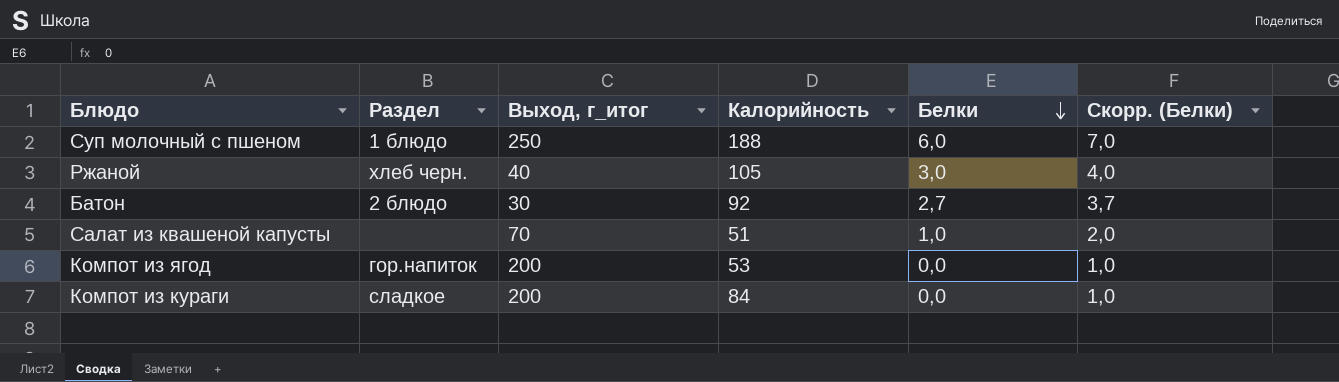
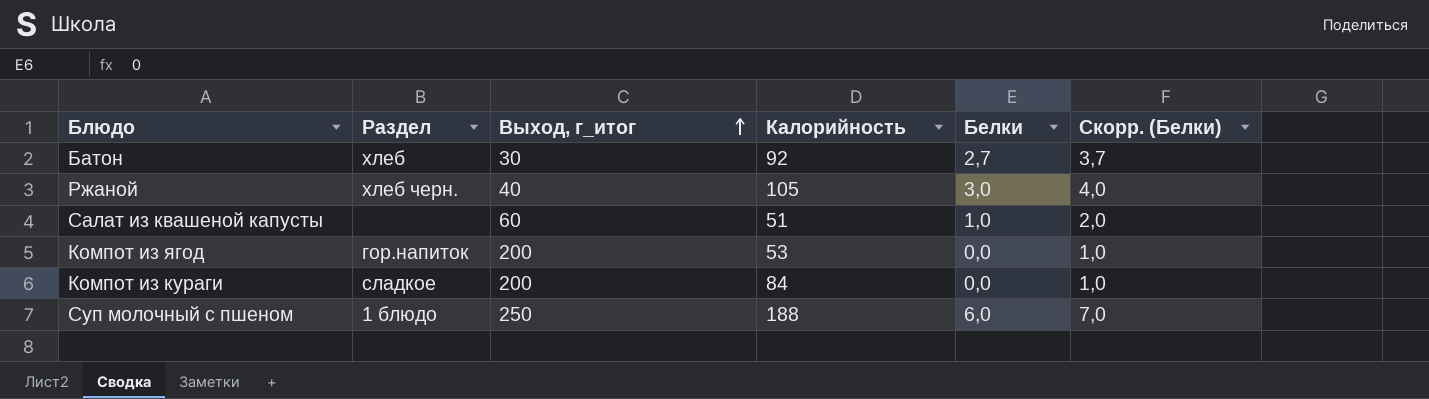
row order: Белки descending -> Выход, г_итог ascending
Батон | Раздел: 2 блюдо -> хлеб
Салат из квашеной капусты | Выход, г_итог: 70 -> 60

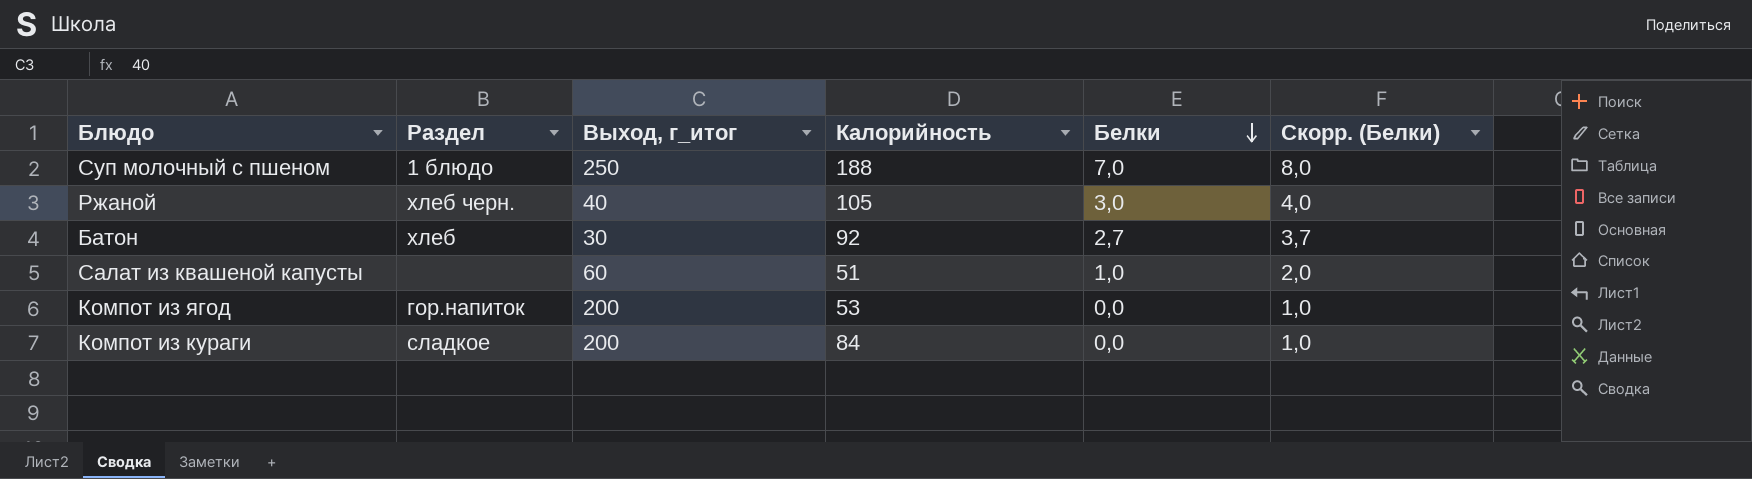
row order: Выход, г_итог ascending -> Белки descending
Суп молочный с пшеном | Белки: 6,0 -> 7,0
Суп молочный с пшеном | Скорр. (Белки): 7,0 -> 8,0

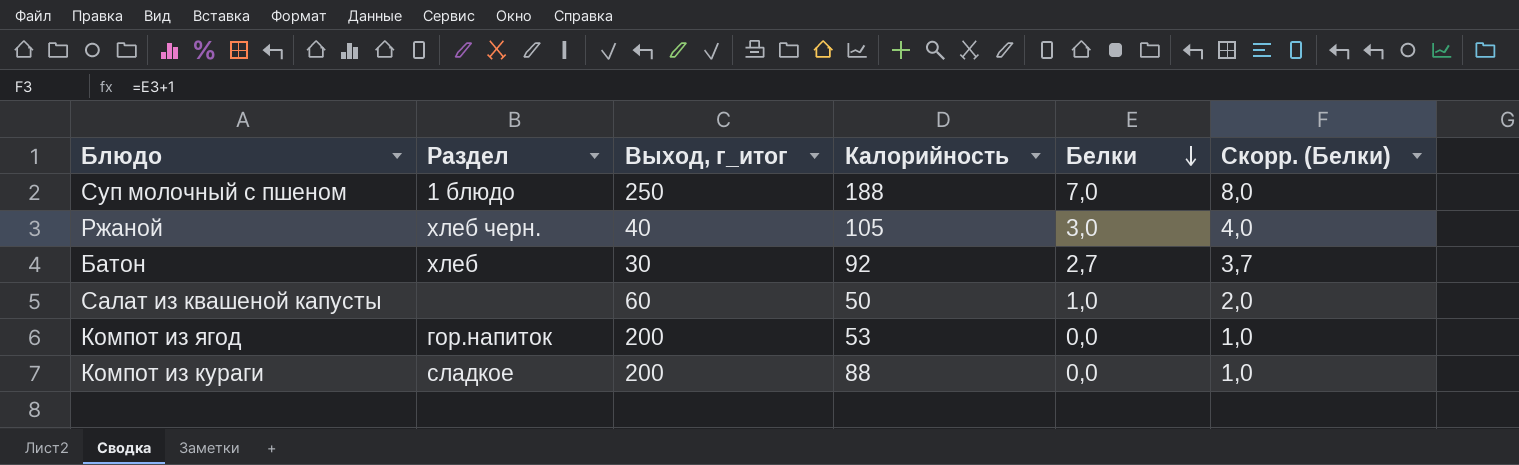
Салат из квашеной капусты | Калорийность: 51 -> 50
Компот из кураги | Калорийность: 84 -> 88

